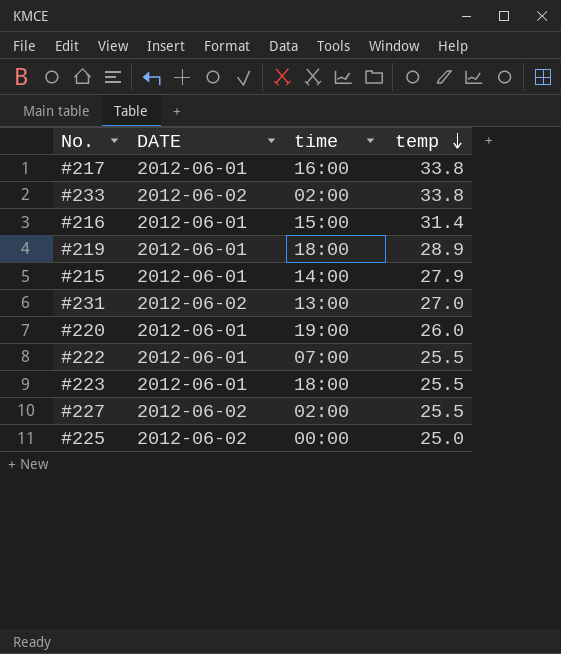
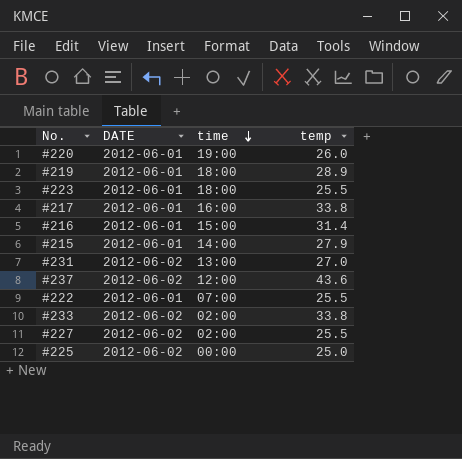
row order: temp descending -> time descending
row #237: none -> 2012-06-02 | 12:00 | 43.6

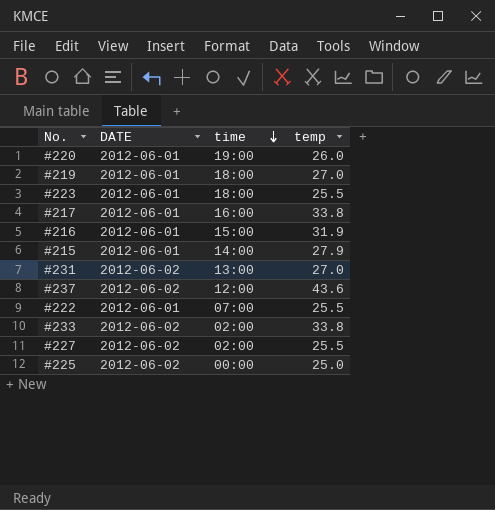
#219 | temp: 28.9 -> 27.0
#216 | temp: 31.4 -> 31.9

